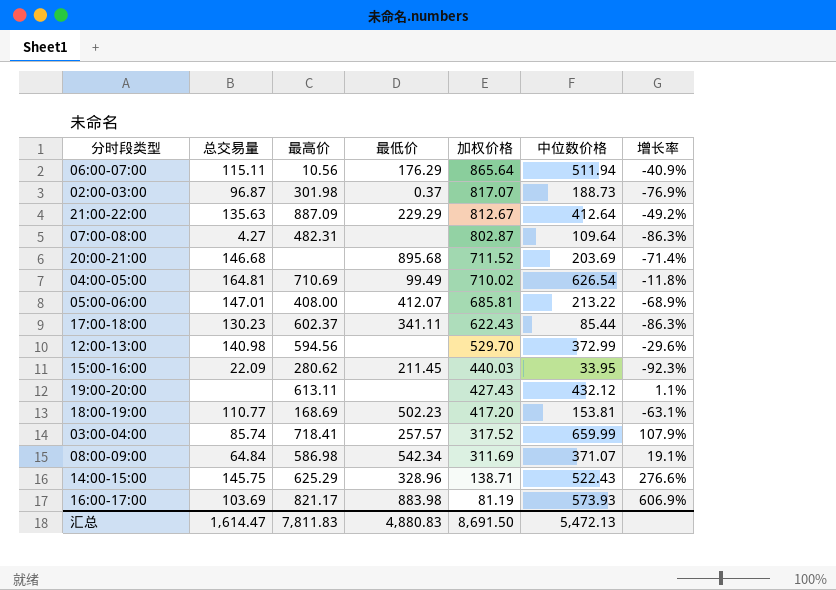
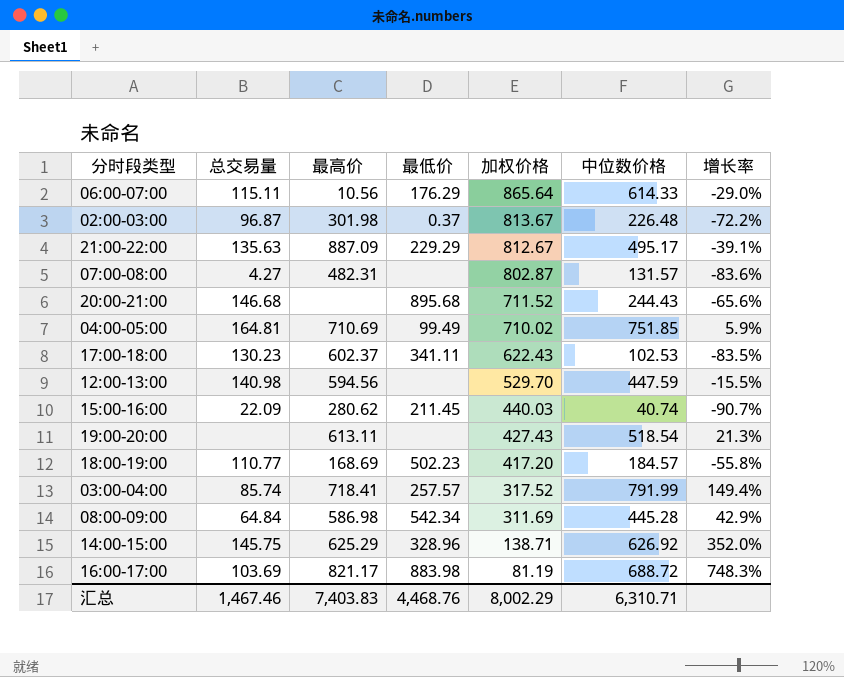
row 05:00-06:00: 147.01 | 408.00 | 412.07 | 685.81 | 213.22 | -68.9% -> none
06:00-07:00 | 中位数价格: 511.94 -> 614.33
06:00-07:00 | 增长率: -40.9% -> -29.0%
02:00-03:00 | 加权价格: 817.07 -> 813.67
02:00-03:00 | 中位数价格: 188.73 -> 226.48
02:00-03:00 | 增长率: -76.9% -> -72.2%
21:00-22:00 | 中位数价格: 412.64 -> 495.17
21:00-22:00 | 增长率: -49.2% -> -39.1%
07:00-08:00 | 中位数价格: 109.64 -> 131.57
07:00-08:00 | 增长率: -86.3% -> -83.6%
20:00-21:00 | 中位数价格: 203.69 -> 244.43
20:00-21:00 | 增长率: -71.4% -> -65.6%
04:00-05:00 | 中位数价格: 626.54 -> 751.85
04:00-05:00 | 增长率: -11.8% -> 5.9%
17:00-18:00 | 中位数价格: 85.44 -> 102.53
17:00-18:00 | 增长率: -86.3% -> -83.5%
12:00-13:00 | 中位数价格: 372.99 -> 447.59
12:00-13:00 | 增长率: -29.6% -> -15.5%
15:00-16:00 | 中位数价格: 33.95 -> 40.74
15:00-16:00 | 增长率: -92.3% -> -90.7%
19:00-20:00 | 中位数价格: 432.12 -> 518.54
19:00-20:00 | 增长率: 1.1% -> 21.3%
18:00-19:00 | 中位数价格: 153.81 -> 184.57
18:00-19:00 | 增长率: -63.1% -> -55.8%
03:00-04:00 | 中位数价格: 659.99 -> 791.99
03:00-04:00 | 增长率: 107.9% -> 149.4%
08:00-09:00 | 中位数价格: 371.07 -> 445.28
08:00-09:00 | 增长率: 19.1% -> 42.9%
14:00-15:00 | 中位数价格: 522.43 -> 626.92
14:00-15:00 | 增长率: 276.6% -> 352.0%
16:00-17:00 | 中位数价格: 573.93 -> 688.72
16:00-17:00 | 增长率: 606.9% -> 748.3%
汇总 | 总交易量: 1,614.47 -> 1,467.46
汇总 | 最高价: 7,811.83 -> 7,403.83
汇总 | 最低价: 4,880.83 -> 4,468.76
汇总 | 加权价格: 8,691.50 -> 8,002.29
汇总 | 中位数价格: 5,472.13 -> 6,310.71

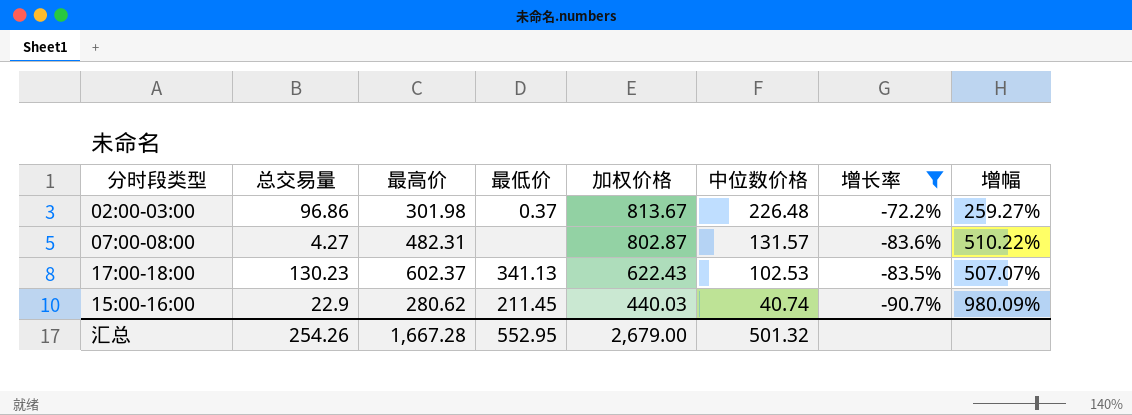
filter: none -> 增长率 <= -72.2%
column 增幅 | formula: none -> ([加权价格] - [中位数价格]) / [中位数价格]
02:00-03:00 | 总交易量: 96.87 -> 96.86
17:00-18:00 | 最低价: 341.11 -> 341.13
15:00-16:00 | 总交易量: 22.09 -> 22.9
汇总 | 总交易量: 1,467.46 -> 254.26
汇总 | 最高价: 7,403.83 -> 1,667.28
汇总 | 最低价: 4,468.76 -> 552.95
汇总 | 加权价格: 8,002.29 -> 2,679.00
汇总 | 中位数价格: 6,310.71 -> 501.32

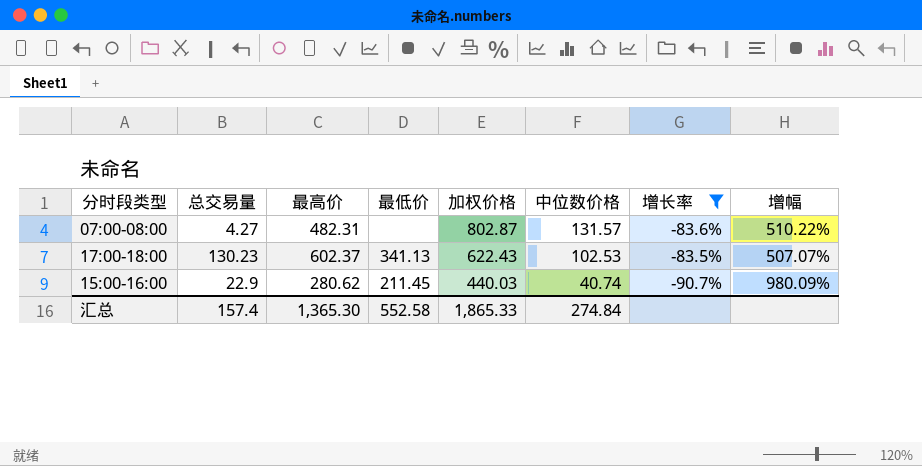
row 02:00-03:00: 96.86 | 301.98 | 0.37 | 813.67 | 226.48 | -72.2% | 259.27% -> none
汇总 | 总交易量: 254.26 -> 157.4
汇总 | 最高价: 1,667.28 -> 1,365.30
汇总 | 最低价: 552.95 -> 552.58
汇总 | 加权价格: 2,679.00 -> 1,865.33
汇总 | 中位数价格: 501.32 -> 274.84

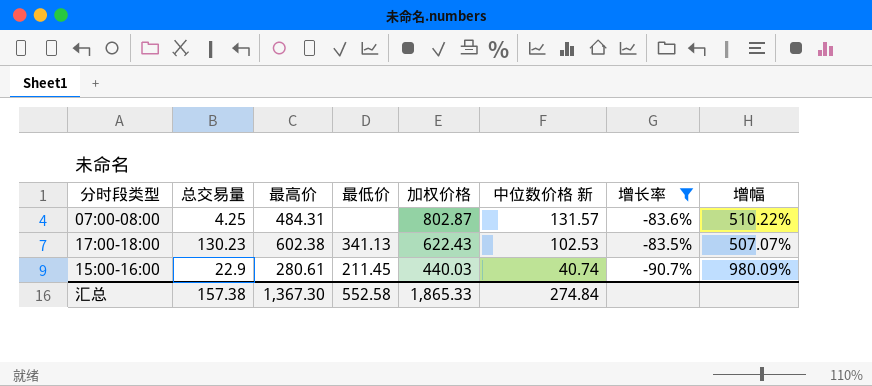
column name: 中位数价格 -> 中位数价格 新
07:00-08:00 | 总交易量: 4.27 -> 4.25
07:00-08:00 | 最高价: 482.31 -> 484.31
17:00-18:00 | 最高价: 602.37 -> 602.38
15:00-16:00 | 最高价: 280.62 -> 280.61
汇总 | 总交易量: 157.4 -> 157.38
汇总 | 最高价: 1,365.30 -> 1,367.30

